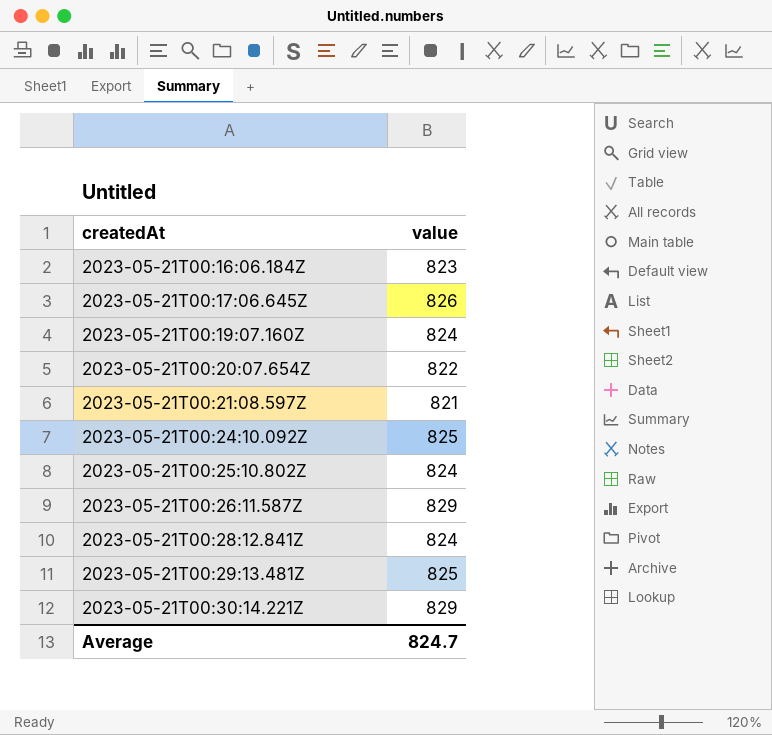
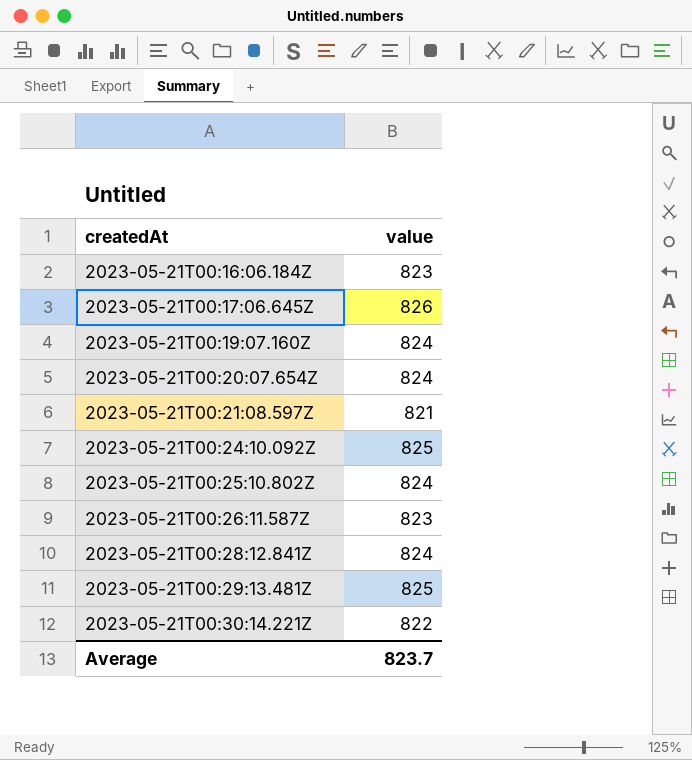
2023-05-21T00:20:07.654Z | value: 822 -> 824
2023-05-21T00:26:11.587Z | value: 829 -> 823
2023-05-21T00:30:14.221Z | value: 829 -> 822
Average | value: 824.7 -> 823.7

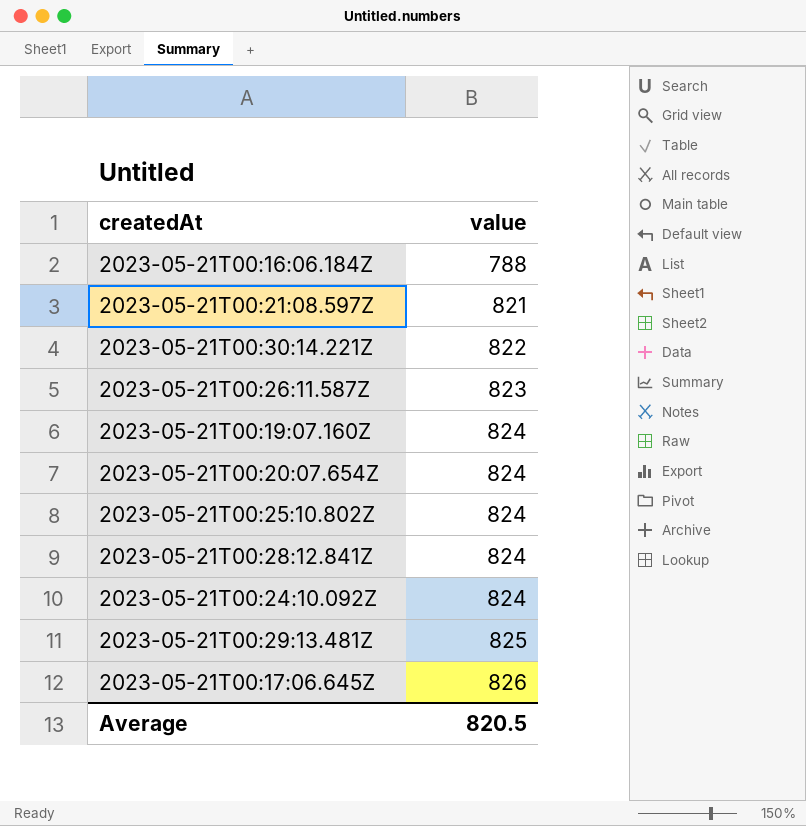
row order: createdAt ascending -> value ascending
2023-05-21T00:16:06.184Z | value: 823 -> 788
2023-05-21T00:24:10.092Z | value: 825 -> 824
Average | value: 823.7 -> 820.5

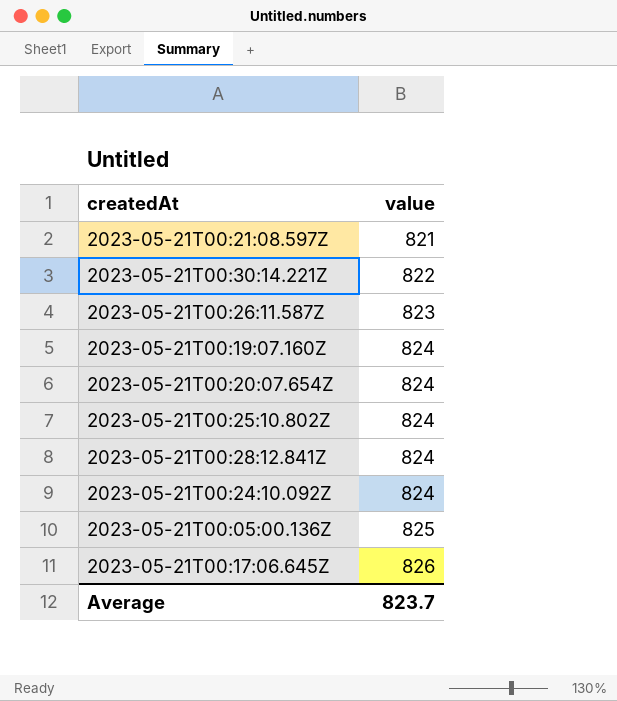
row 2023-05-21T00:16:06.184Z: 788 -> none
row 2023-05-21T00:29:13.481Z: 825 -> none
row 2023-05-21T00:05:00.136Z: none -> 825
Average | value: 820.5 -> 823.7

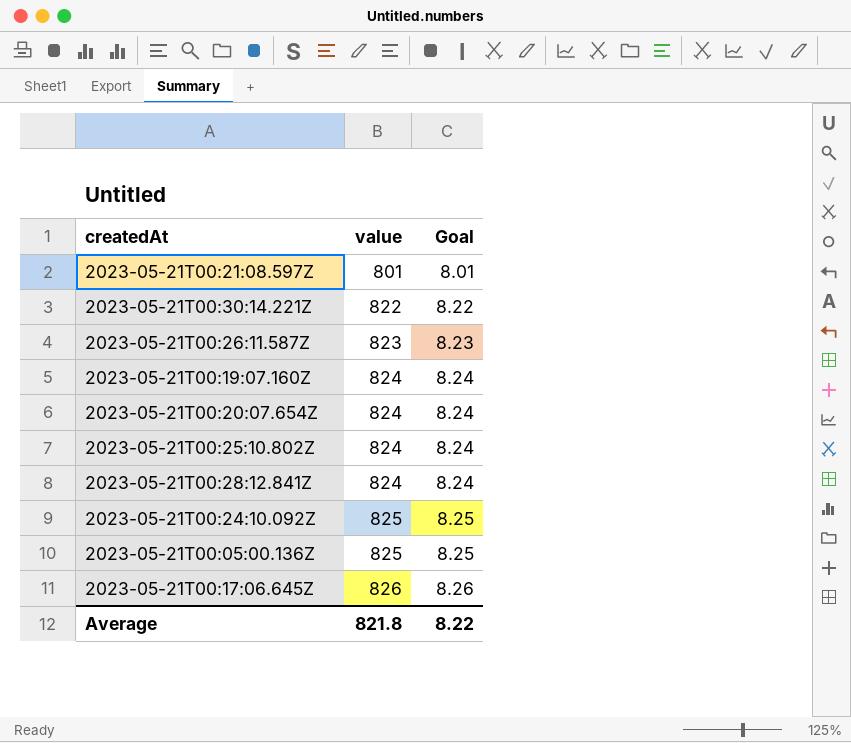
column Goal | formula: none -> [value] * 0.01
2023-05-21T00:21:08.597Z | value: 821 -> 801
2023-05-21T00:24:10.092Z | value: 824 -> 825
Average | value: 823.7 -> 821.8

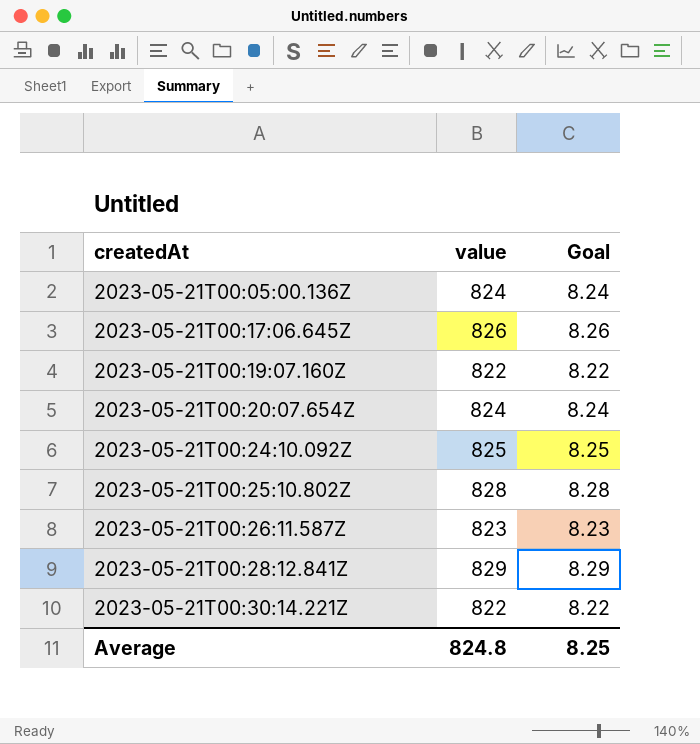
row order: value ascending -> createdAt ascending
row 2023-05-21T00:21:08.597Z: 801 | 8.01 -> none
2023-05-21T00:05:00.136Z | value: 825 -> 824
2023-05-21T00:05:00.136Z | Goal: 8.25 -> 8.24
2023-05-21T00:19:07.160Z | value: 824 -> 822
2023-05-21T00:19:07.160Z | Goal: 8.24 -> 8.22
2023-05-21T00:25:10.802Z | value: 824 -> 828
2023-05-21T00:25:10.802Z | Goal: 8.24 -> 8.28
2023-05-21T00:28:12.841Z | value: 824 -> 829
2023-05-21T00:28:12.841Z | Goal: 8.24 -> 8.29
Average | value: 821.8 -> 824.8
Average | Goal: 8.22 -> 8.25

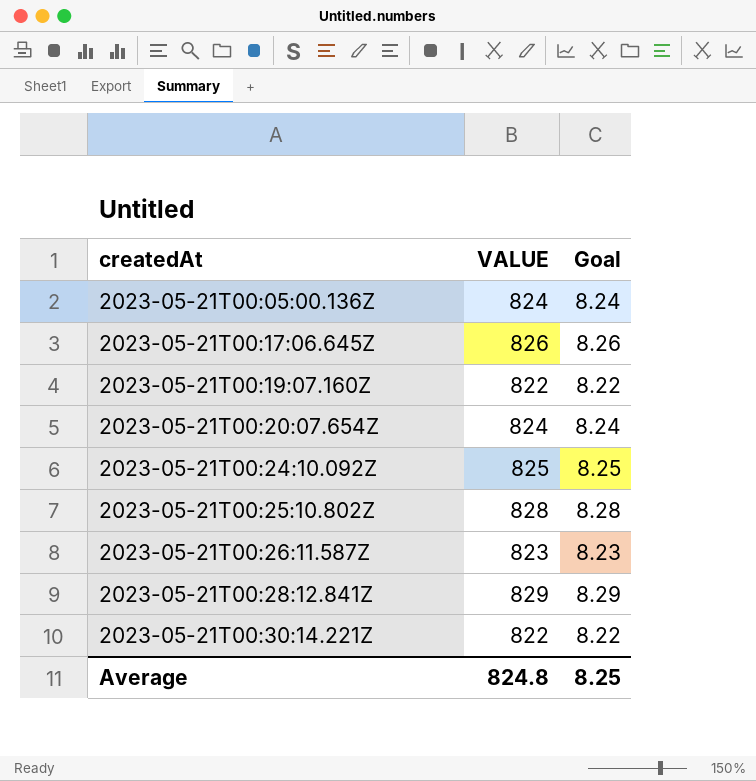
column name: value -> VALUE

